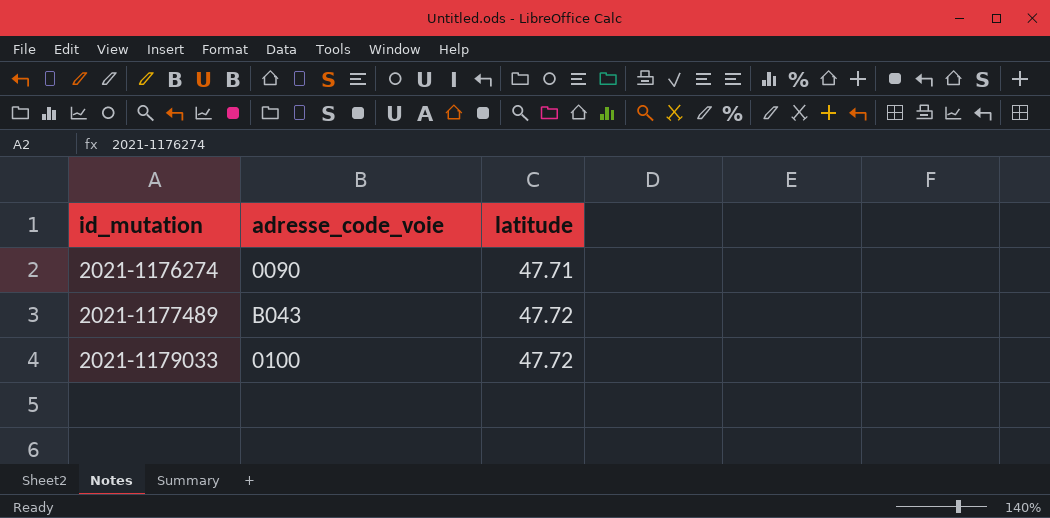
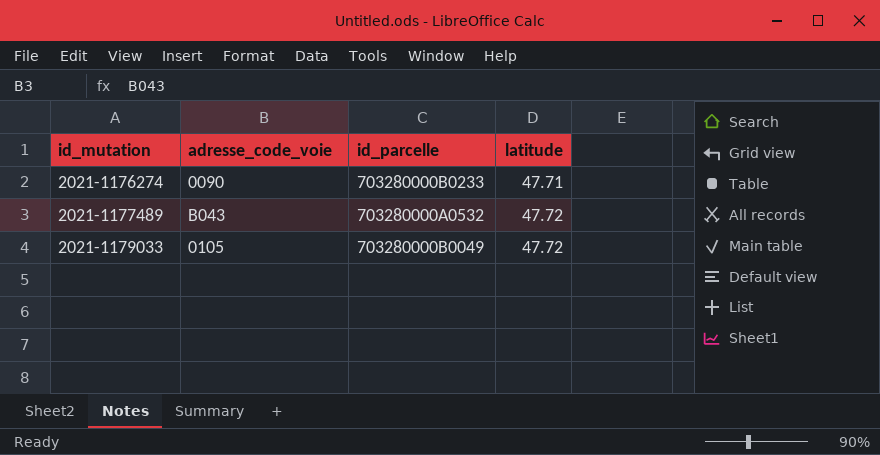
column id_parcelle | position: none -> 3
2021-1179033 | adresse_code_voie: 0100 -> 0105

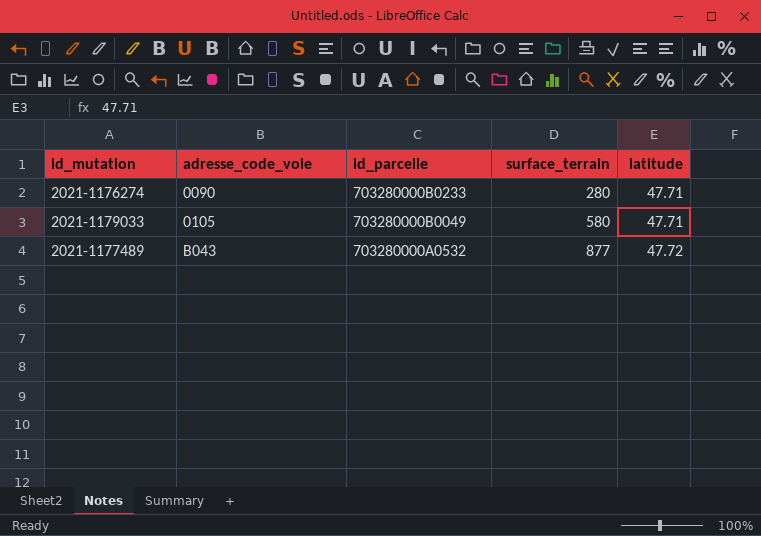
row order: id_mutation ascending -> adresse_code_voie ascending
column surface_terrain | position: none -> 4
2021-1179033 | latitude: 47.72 -> 47.71

